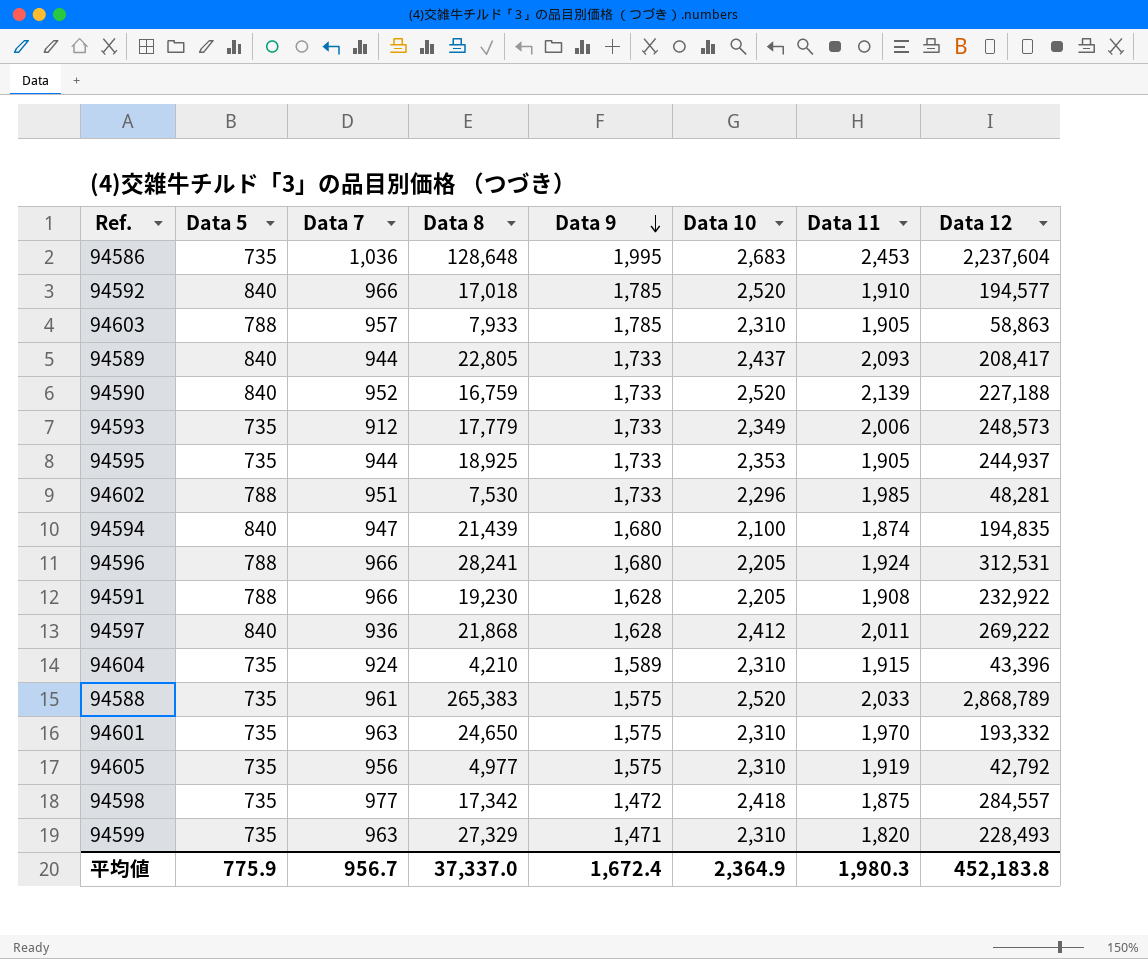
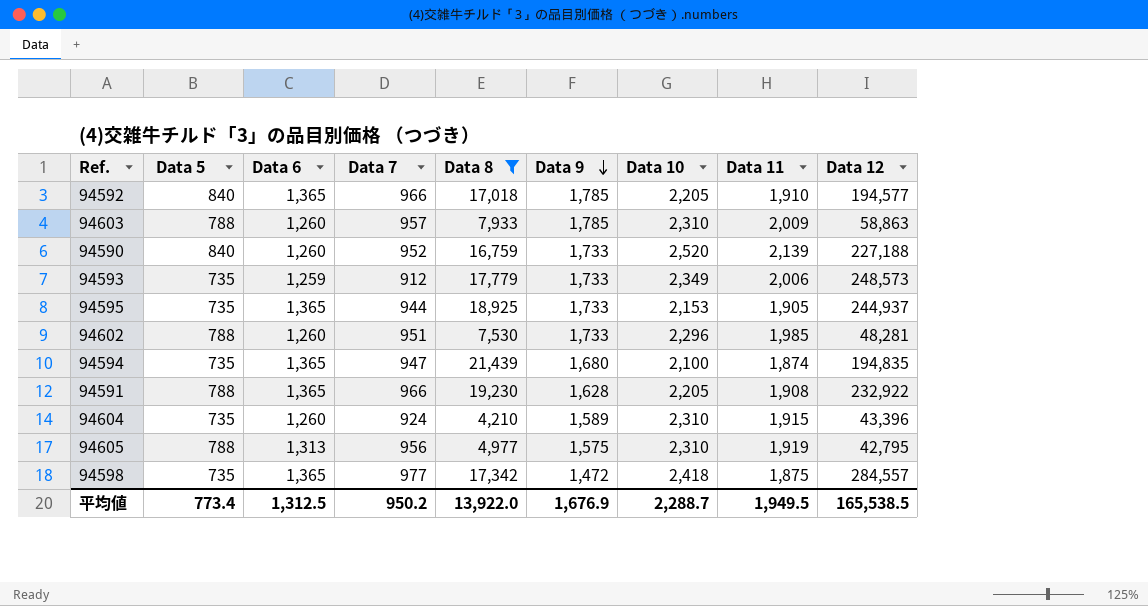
filter: none -> Data 8 <= 21,439
column Data 6 | position: none -> 3
94592 | Data 10: 2,520 -> 2,205
94603 | Data 11: 1,905 -> 2,009
94595 | Data 10: 2,353 -> 2,153
94594 | Data 5: 840 -> 735
94605 | Data 5: 735 -> 788
94605 | Data 12: 42,792 -> 42,795
平均値 | Data 5: 775.9 -> 773.4
平均値 | Data 7: 956.7 -> 950.2
平均値 | Data 8: 37,337.0 -> 13,922.0
平均値 | Data 9: 1,672.4 -> 1,676.9
平均値 | Data 10: 2,364.9 -> 2,288.7
平均値 | Data 11: 1,980.3 -> 1,949.5
平均値 | Data 12: 452,183.8 -> 165,538.5

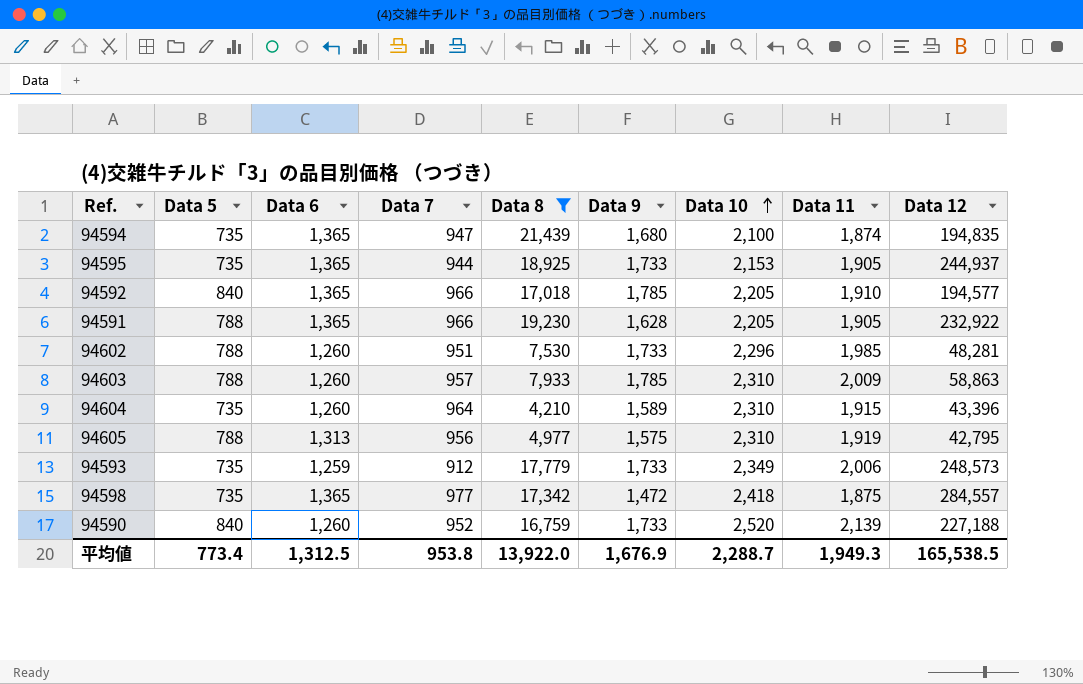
row order: Data 9 descending -> Data 10 ascending
94591 | Data 11: 1,908 -> 1,905
94604 | Data 7: 924 -> 964
平均値 | Data 7: 950.2 -> 953.8
平均値 | Data 11: 1,949.5 -> 1,949.3

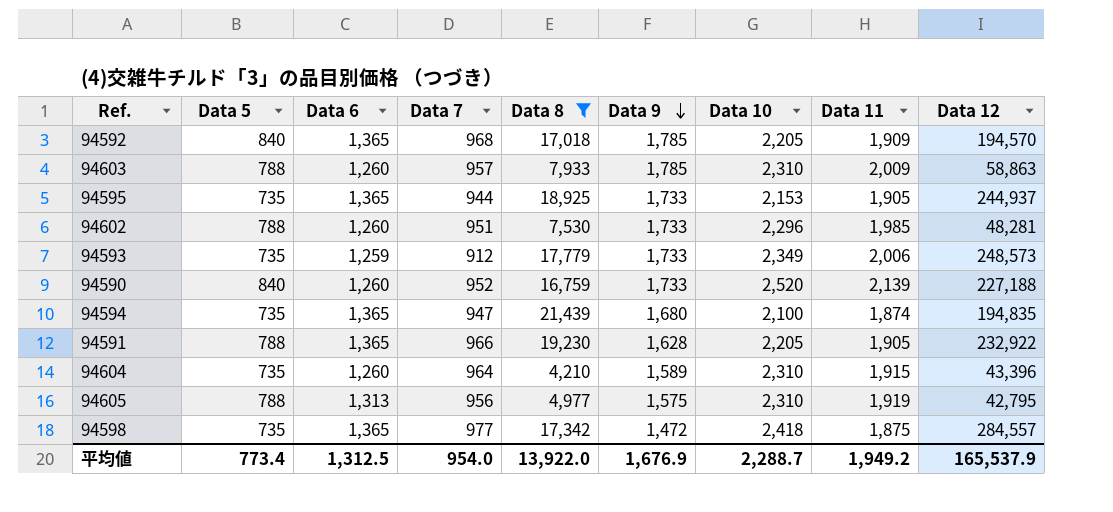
row order: Data 10 ascending -> Data 9 descending
94592 | Data 7: 966 -> 968
94592 | Data 11: 1,910 -> 1,909
94592 | Data 12: 194,577 -> 194,570
平均値 | Data 7: 953.8 -> 954.0
平均値 | Data 11: 1,949.3 -> 1,949.2
平均値 | Data 12: 165,538.5 -> 165,537.9

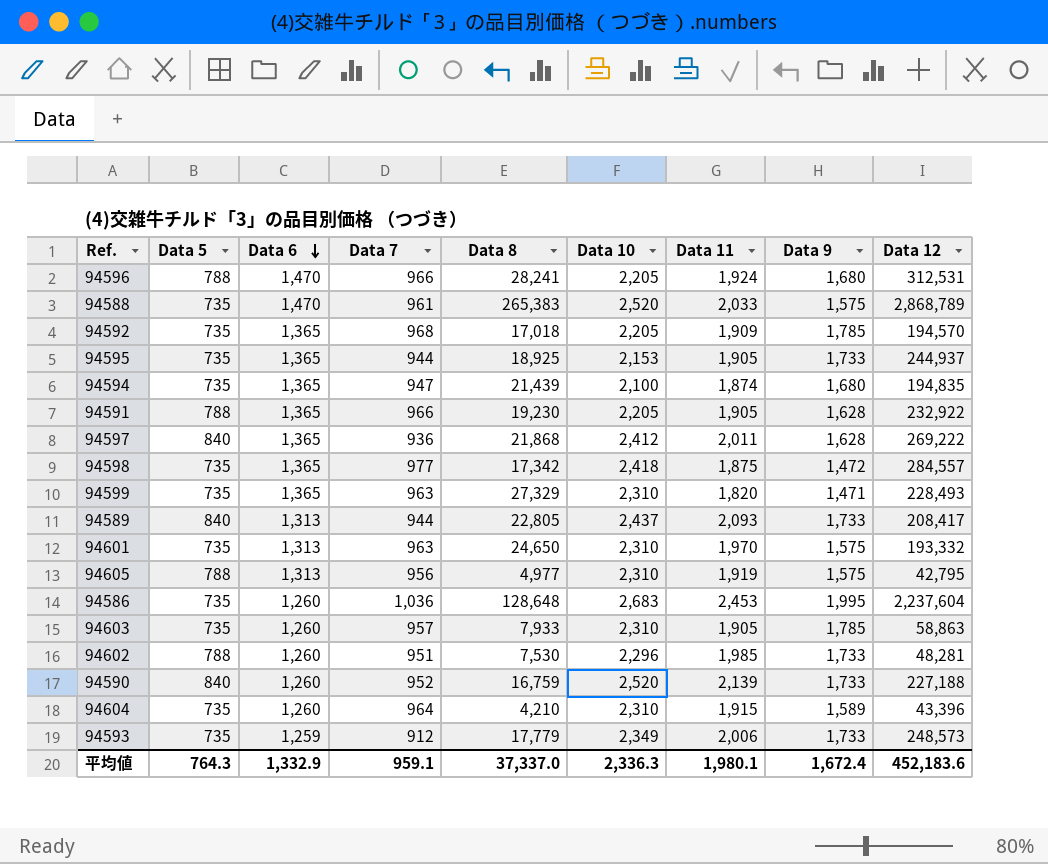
filter: Data 8 <= 21,439 -> none
row order: Data 9 descending -> Data 6 descending
column Data 9 | position: 6 -> 8
94592 | Data 5: 840 -> 735
94603 | Data 5: 788 -> 735
94603 | Data 11: 2,009 -> 1,905
平均値 | Data 5: 773.4 -> 764.3
平均値 | Data 6: 1,312.5 -> 1,332.9
平均値 | Data 7: 954.0 -> 959.1
平均値 | Data 8: 13,922.0 -> 37,337.0
平均値 | Data 10: 2,288.7 -> 2,336.3
平均値 | Data 11: 1,949.2 -> 1,980.1
平均値 | Data 9: 1,676.9 -> 1,672.4
平均値 | Data 12: 165,537.9 -> 452,183.6

